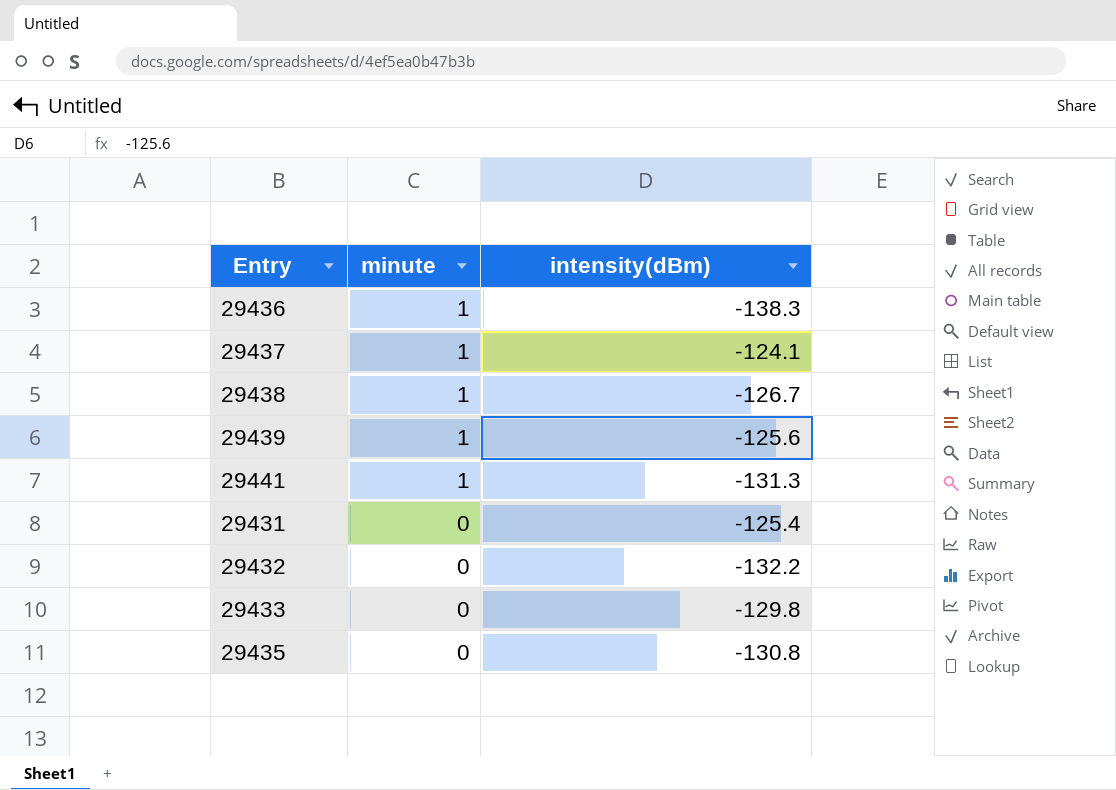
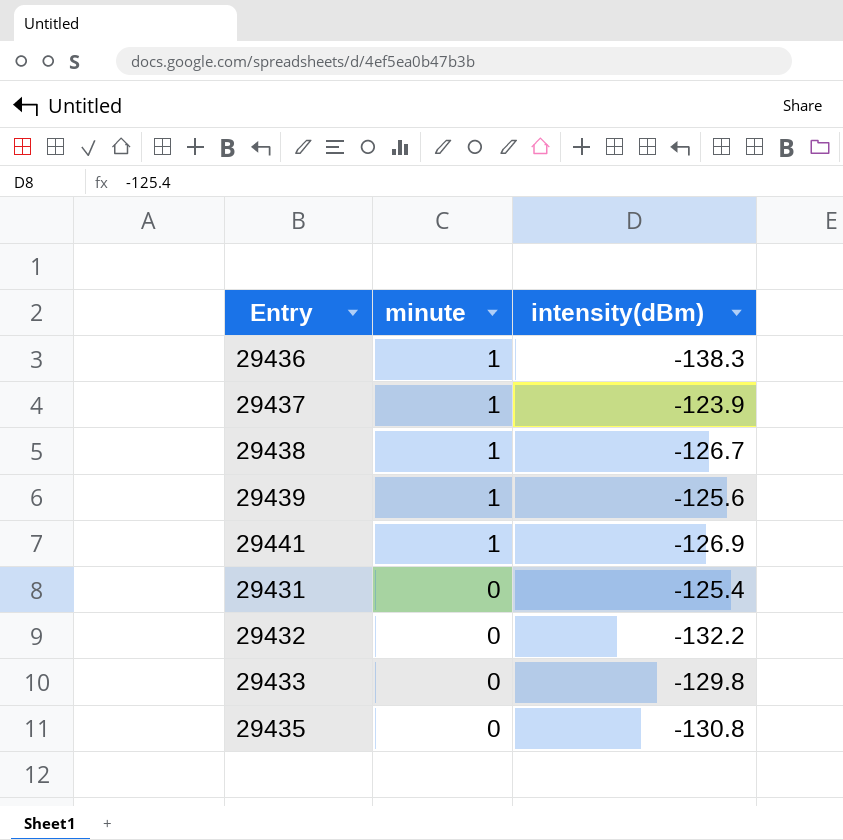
29437 | intensity(dBm): -124.1 -> -123.9
29441 | intensity(dBm): -131.3 -> -126.9

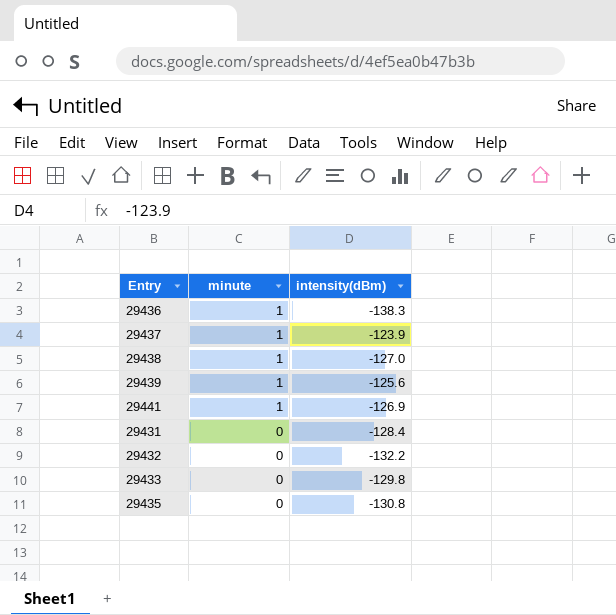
29438 | intensity(dBm): -126.7 -> -127.0
29431 | intensity(dBm): -125.4 -> -128.4

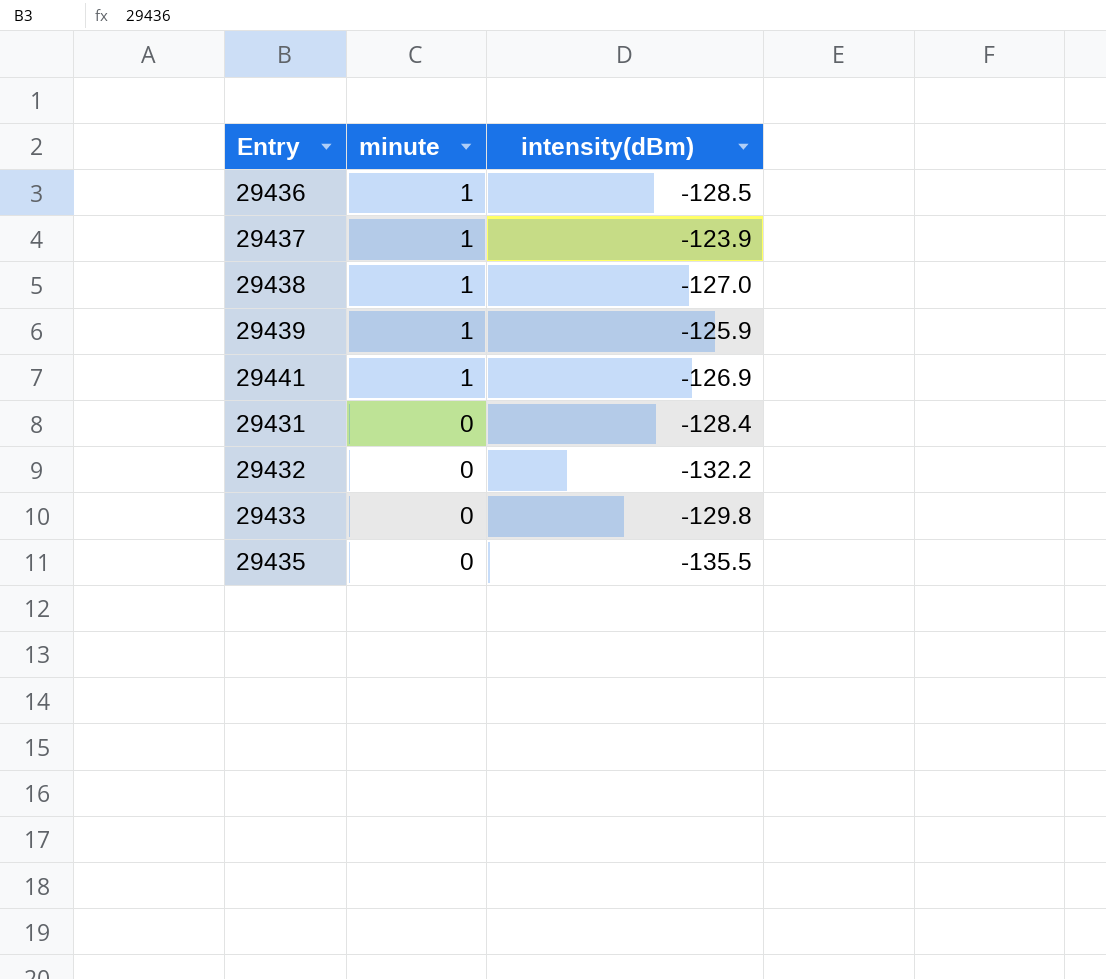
29436 | intensity(dBm): -138.3 -> -128.5
29439 | intensity(dBm): -125.6 -> -125.9
29435 | intensity(dBm): -130.8 -> -135.5

